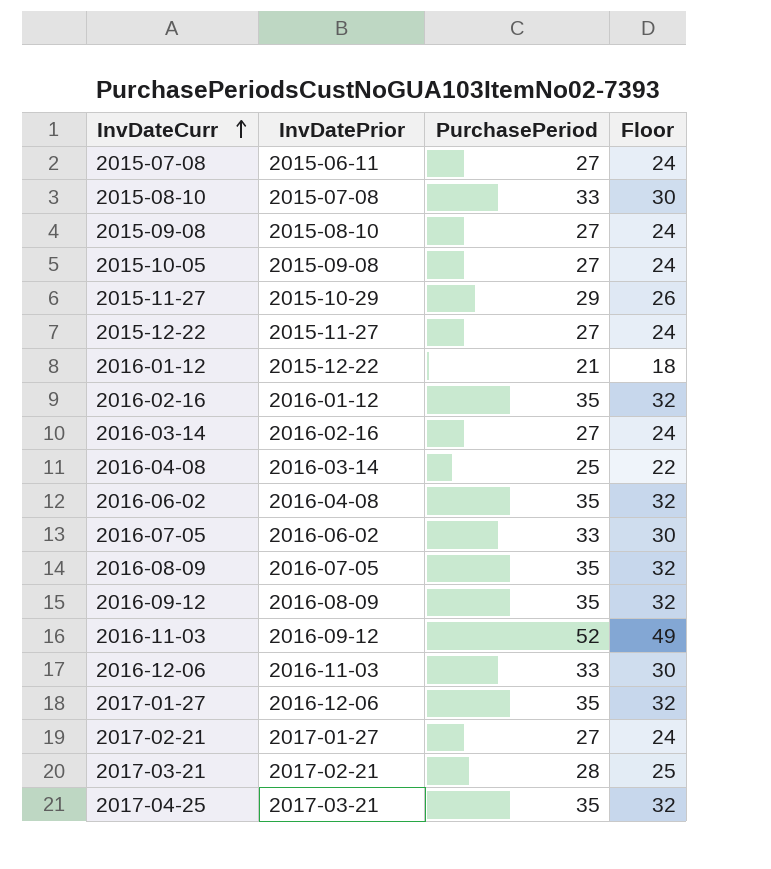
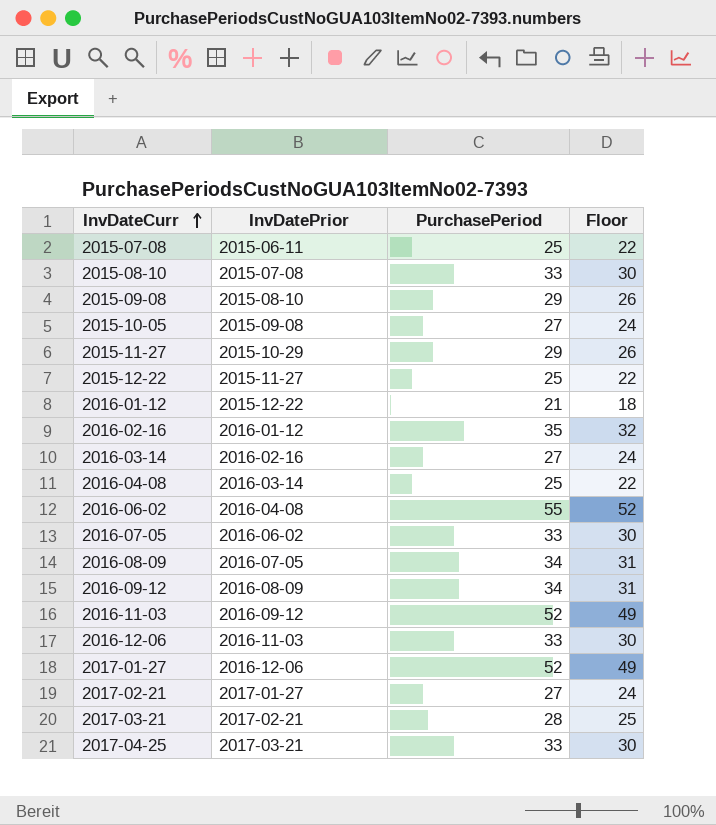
2015-07-08 | PurchasePeriod: 27 -> 25
2015-07-08 | Floor: 24 -> 22
2015-09-08 | PurchasePeriod: 27 -> 29
2015-09-08 | Floor: 24 -> 26
2015-12-22 | PurchasePeriod: 27 -> 25
2015-12-22 | Floor: 24 -> 22
2016-06-02 | PurchasePeriod: 35 -> 55
2016-06-02 | Floor: 32 -> 52
2016-08-09 | PurchasePeriod: 35 -> 34
2016-08-09 | Floor: 32 -> 31
2016-09-12 | PurchasePeriod: 35 -> 34
2016-09-12 | Floor: 32 -> 31
2017-01-27 | PurchasePeriod: 35 -> 52
2017-01-27 | Floor: 32 -> 49
2017-04-25 | PurchasePeriod: 35 -> 33
2017-04-25 | Floor: 32 -> 30

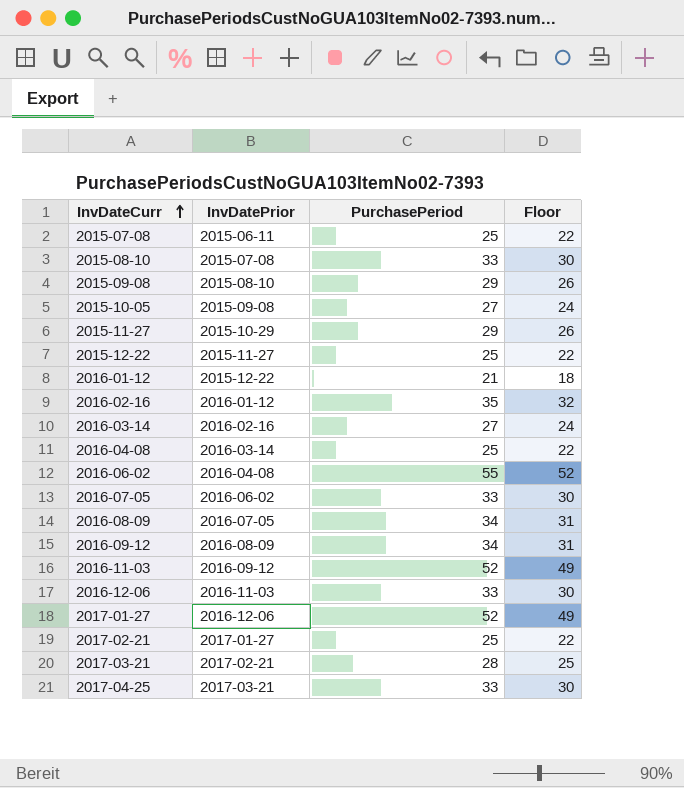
2017-02-21 | PurchasePeriod: 27 -> 25
2017-02-21 | Floor: 24 -> 22

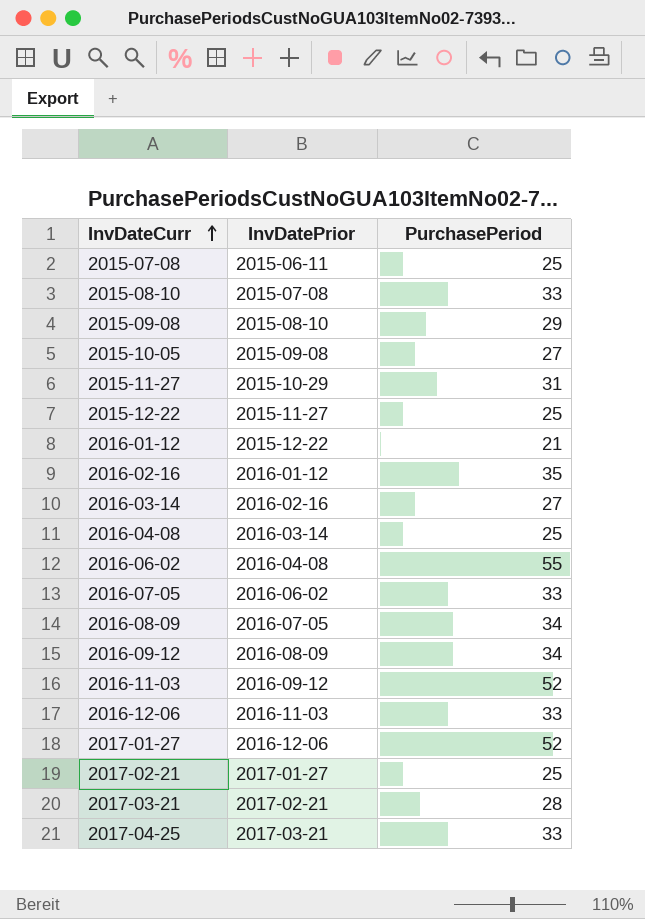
column Floor | formula: [PurchasePeriod] - 3 -> none
2015-11-27 | PurchasePeriod: 29 -> 31

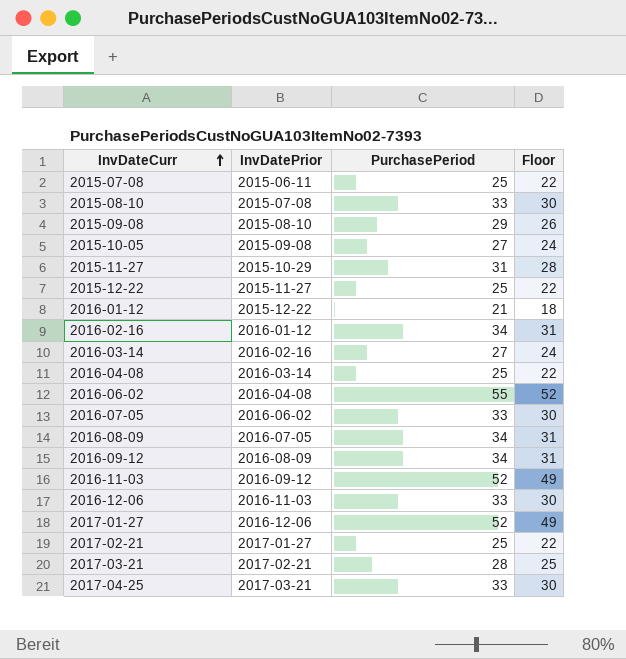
column Floor | formula: none -> [PurchasePeriod] - 3
2016-02-16 | PurchasePeriod: 35 -> 34

